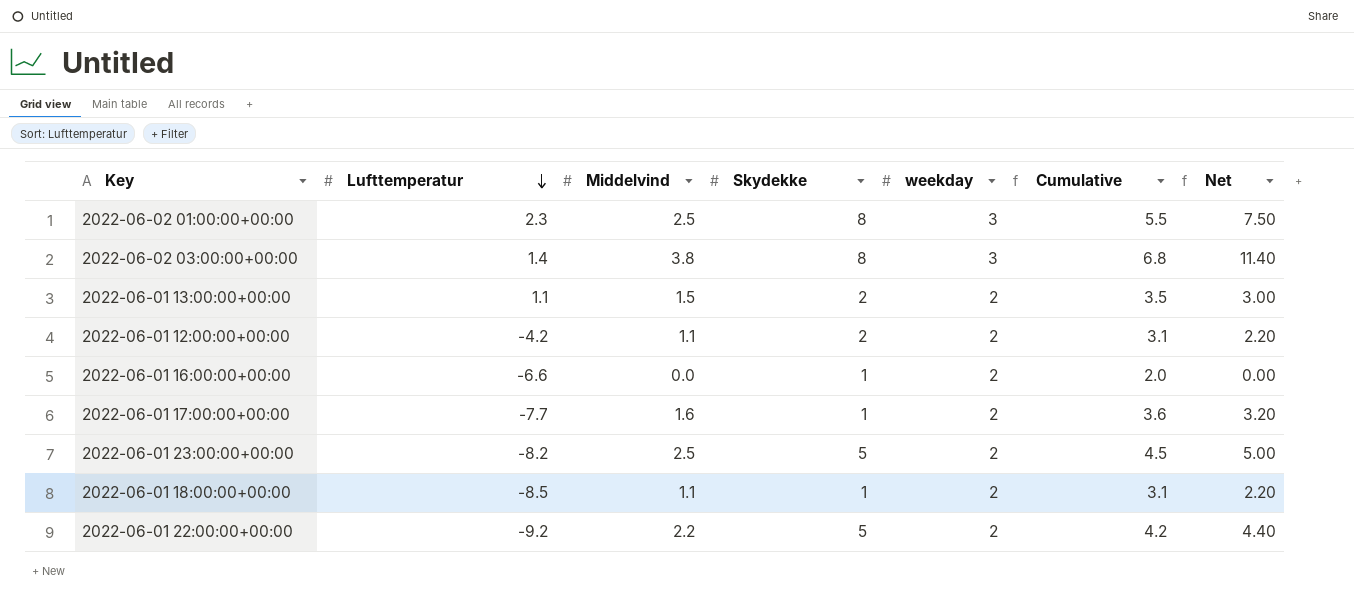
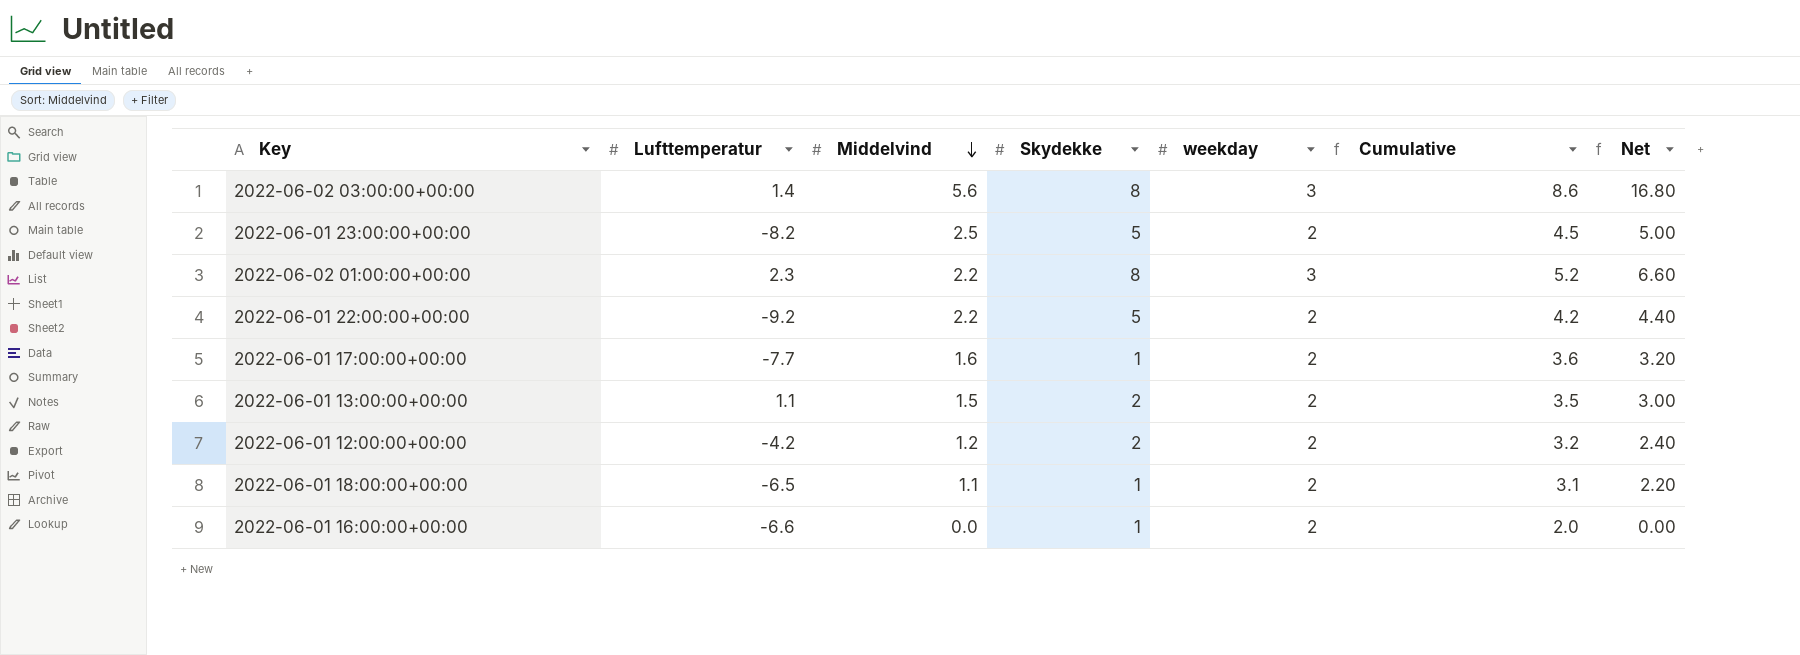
row order: Lufttemperatur descending -> Middelvind descending
2022-06-02 03:00:00+00:00 | Middelvind: 3.8 -> 5.6
2022-06-02 03:00:00+00:00 | Cumulative: 6.8 -> 8.6
2022-06-02 03:00:00+00:00 | Net: 11.40 -> 16.80
2022-06-02 01:00:00+00:00 | Middelvind: 2.5 -> 2.2
2022-06-02 01:00:00+00:00 | Cumulative: 5.5 -> 5.2
2022-06-02 01:00:00+00:00 | Net: 7.50 -> 6.60
2022-06-01 12:00:00+00:00 | Middelvind: 1.1 -> 1.2
2022-06-01 12:00:00+00:00 | Cumulative: 3.1 -> 3.2
2022-06-01 12:00:00+00:00 | Net: 2.20 -> 2.40
2022-06-01 18:00:00+00:00 | Lufttemperatur: -8.5 -> -6.5

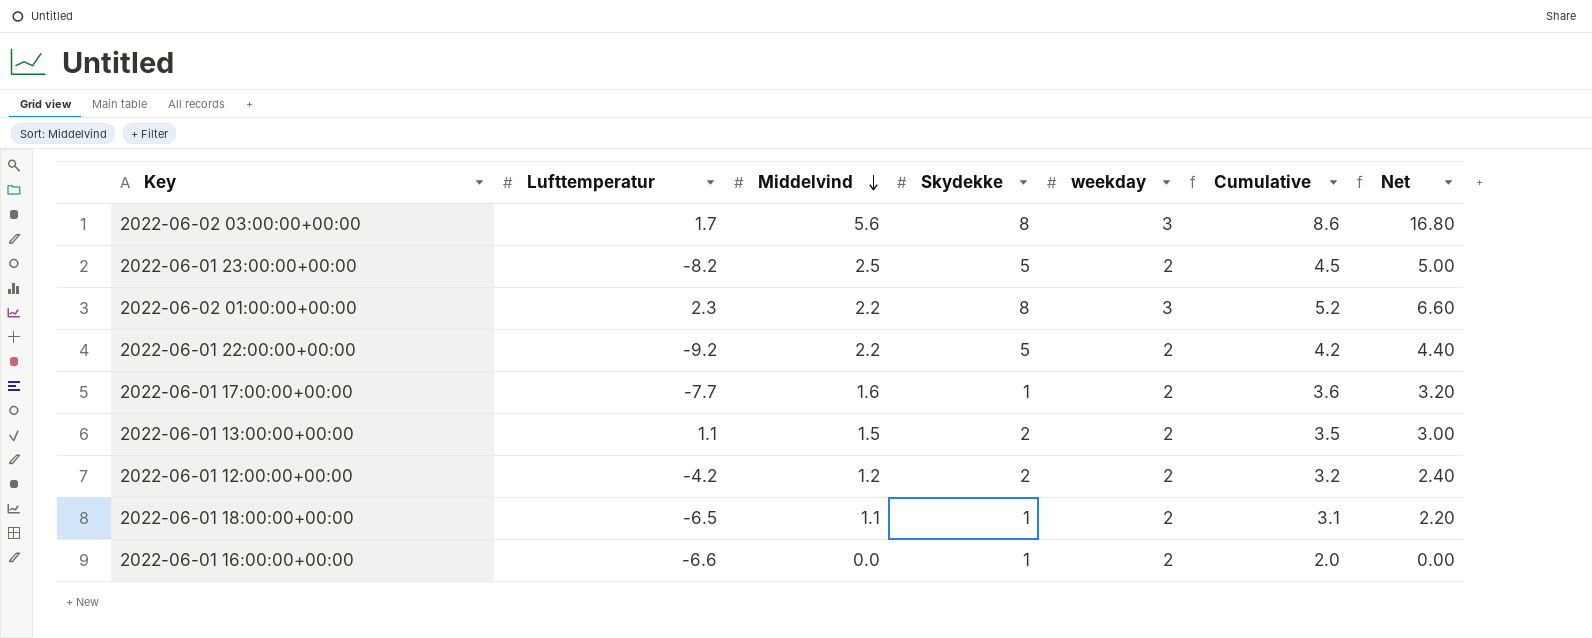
2022-06-02 03:00:00+00:00 | Lufttemperatur: 1.4 -> 1.7

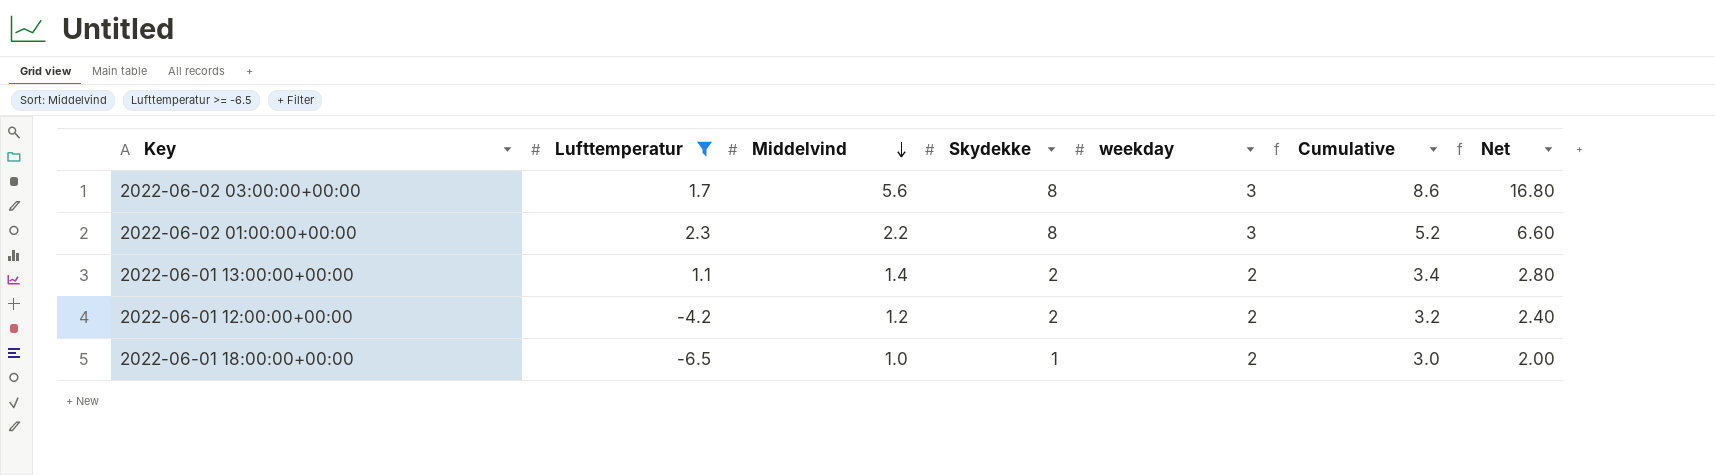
filter: none -> Lufttemperatur >= -6.5
2022-06-01 13:00:00+00:00 | Middelvind: 1.5 -> 1.4
2022-06-01 13:00:00+00:00 | Cumulative: 3.5 -> 3.4
2022-06-01 13:00:00+00:00 | Net: 3.00 -> 2.80
2022-06-01 18:00:00+00:00 | Middelvind: 1.1 -> 1.0
2022-06-01 18:00:00+00:00 | Cumulative: 3.1 -> 3.0
2022-06-01 18:00:00+00:00 | Net: 2.20 -> 2.00

